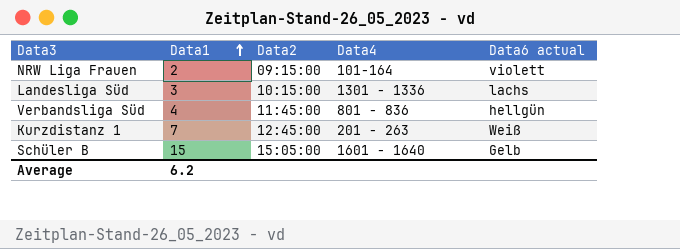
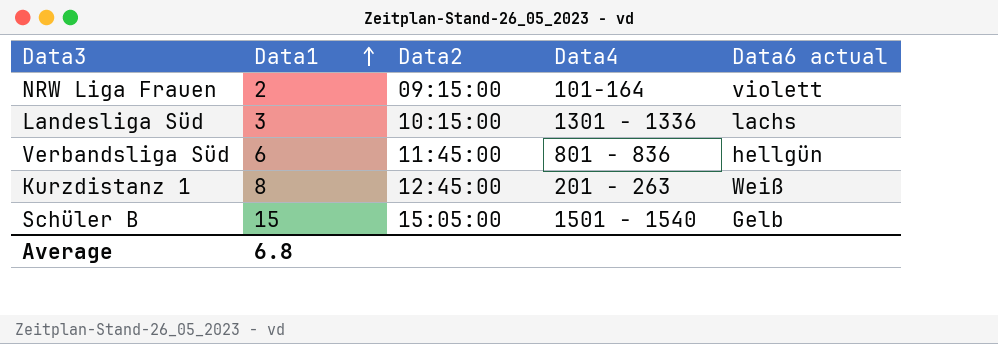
Verbandsliga Süd | Data1: 4 -> 6
Kurzdistanz 1 | Data1: 7 -> 8
Schüler B | Data4: 1601 - 1640 -> 1501 - 1540
Average | Data1: 6.2 -> 6.8

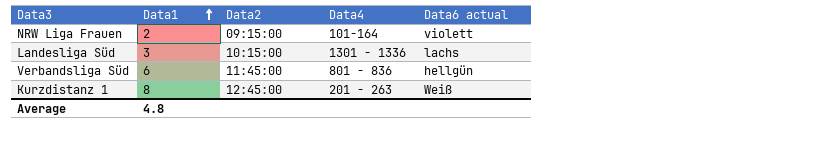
row Schüler B: 15 | 15:05:00 | 1501 - 1540 | Gelb -> none
Average | Data1: 6.8 -> 4.8

